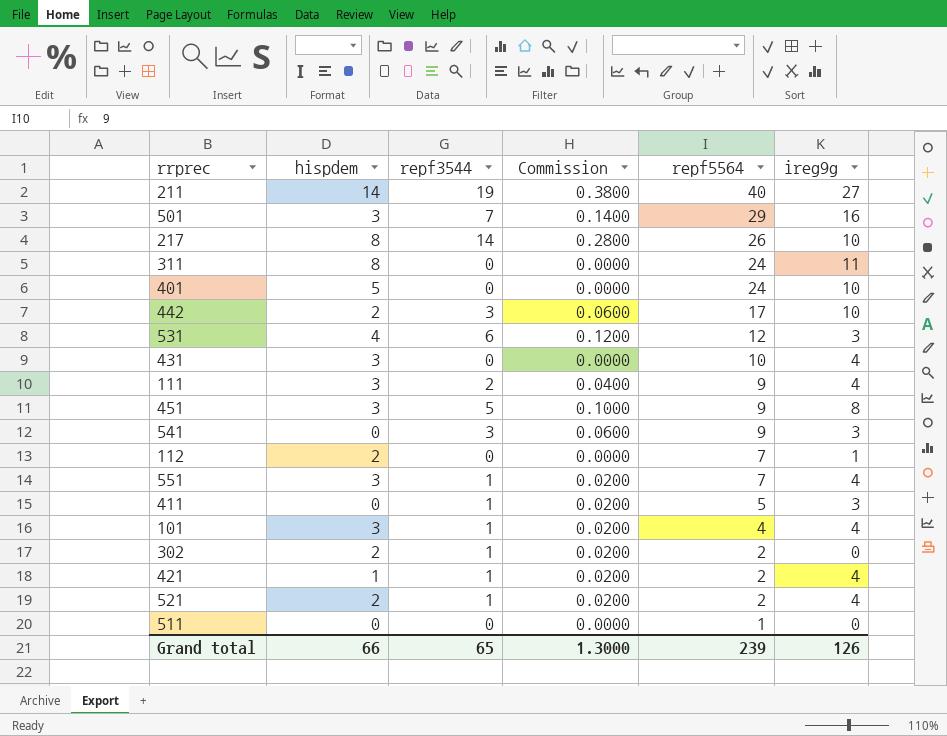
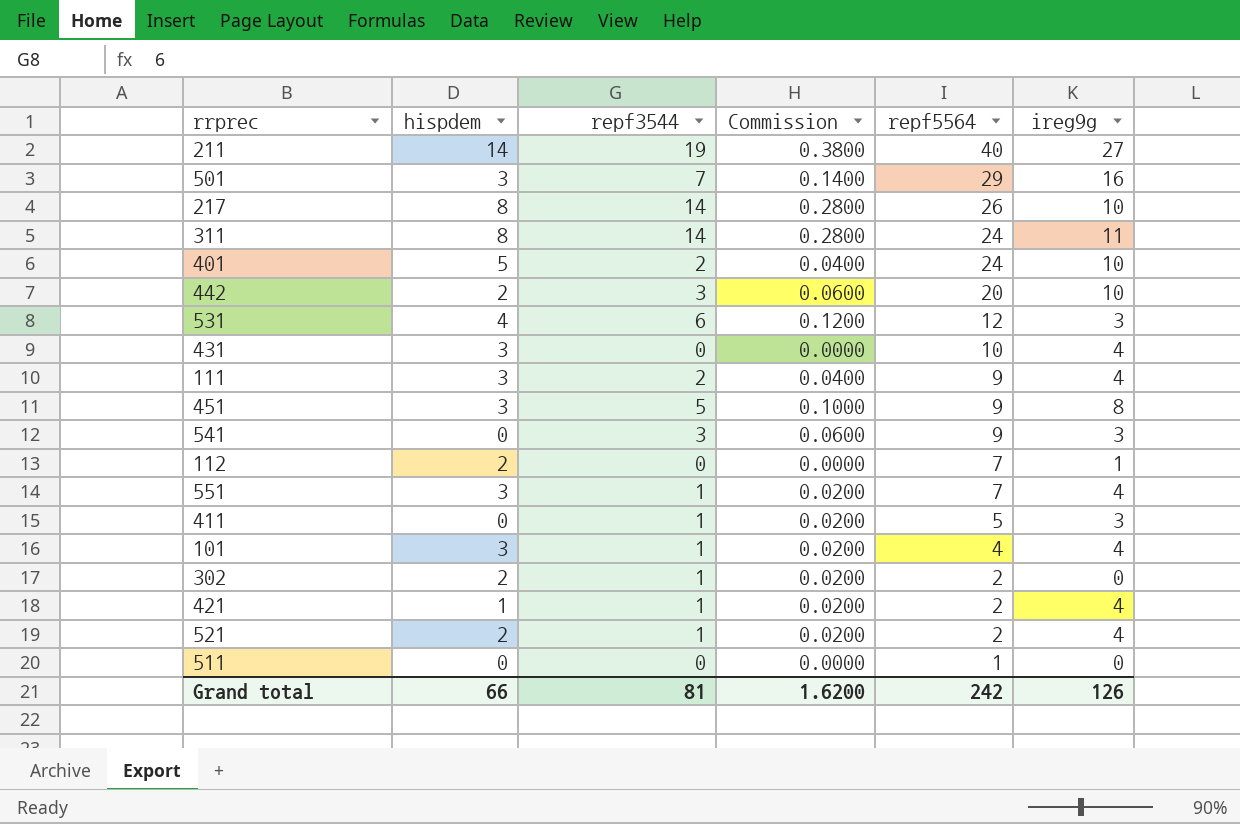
311 | repf3544: 0 -> 14
311 | Commission: 0.0000 -> 0.2800
401 | repf3544: 0 -> 2
401 | Commission: 0.0000 -> 0.0400
442 | repf5564: 17 -> 20
Grand total | repf3544: 65 -> 81
Grand total | Commission: 1.3000 -> 1.6200
Grand total | repf5564: 239 -> 242

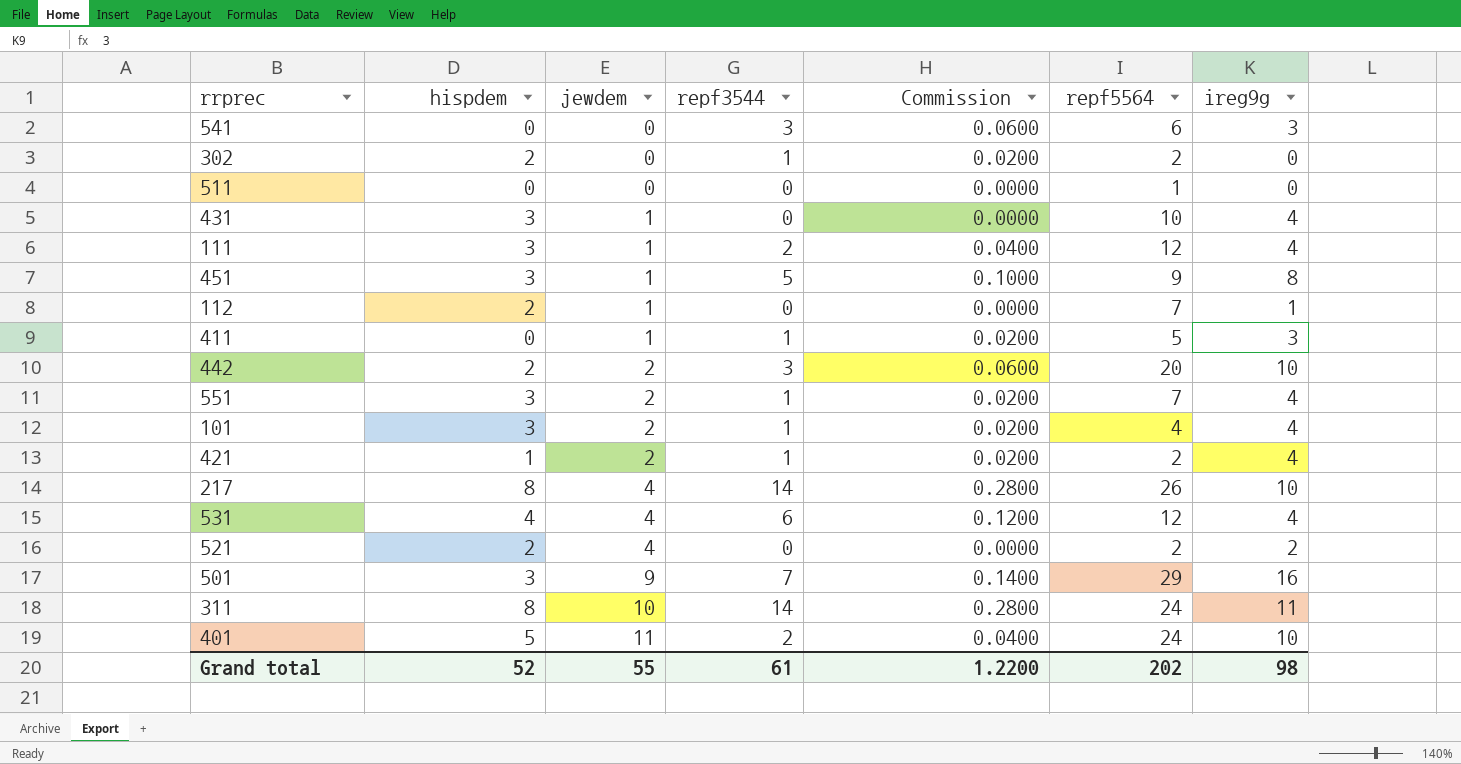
row order: repf5564 descending -> jewdem ascending
column jewdem | position: none -> 3
row 211: 14 | 19 | 0.3800 | 40 | 27 -> none
541 | repf5564: 9 -> 6
111 | repf5564: 9 -> 12
531 | ireg9g: 3 -> 4
521 | repf3544: 1 -> 0
521 | Commission: 0.0200 -> 0.0000
521 | ireg9g: 4 -> 2
Grand total | hispdem: 66 -> 52
Grand total | repf3544: 81 -> 61
Grand total | Commission: 1.6200 -> 1.2200
Grand total | repf5564: 242 -> 202
Grand total | ireg9g: 126 -> 98

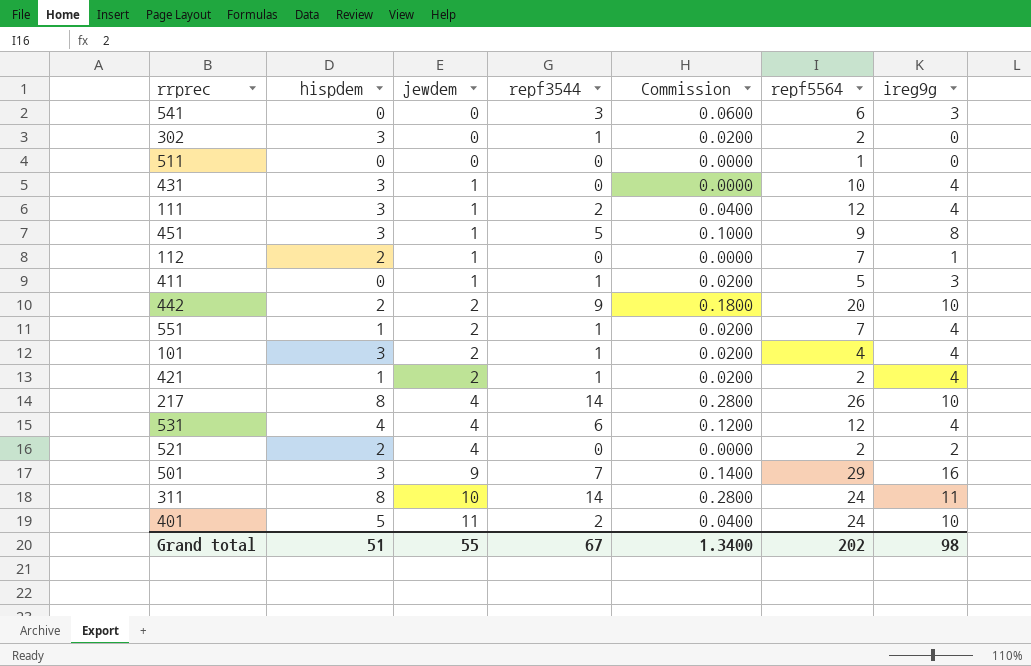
302 | hispdem: 2 -> 3
442 | repf3544: 3 -> 9
442 | Commission: 0.0600 -> 0.1800
551 | hispdem: 3 -> 1
Grand total | hispdem: 52 -> 51
Grand total | repf3544: 61 -> 67
Grand total | Commission: 1.2200 -> 1.3400

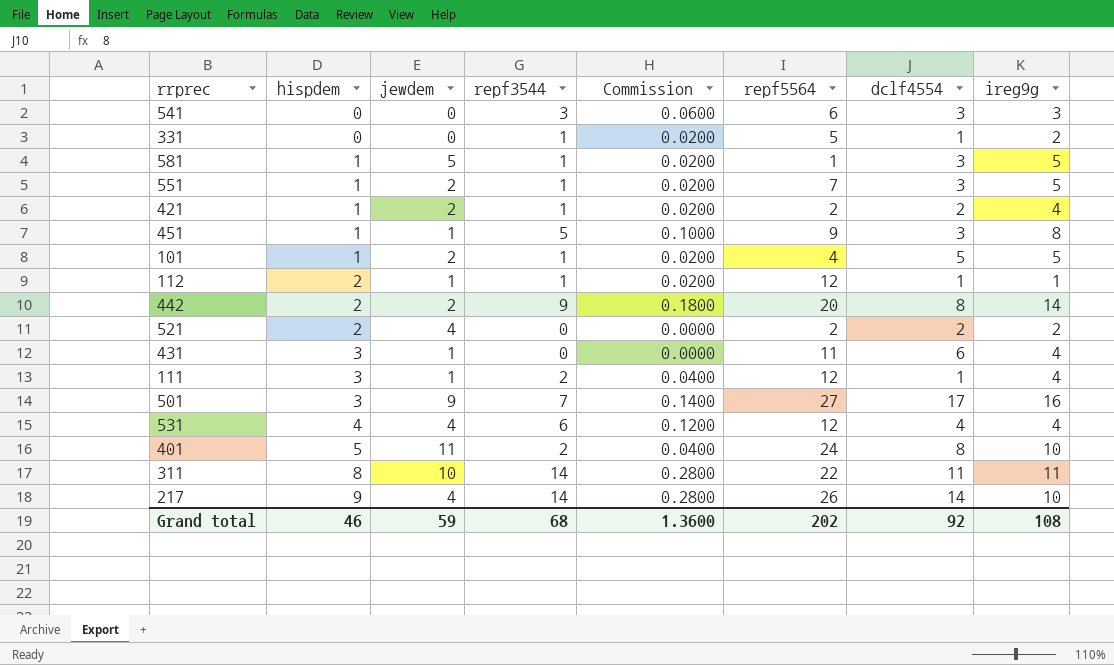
row order: jewdem ascending -> hispdem ascending
column dclf4554 | position: none -> 7
row 302: 3 | 0 | 1 | 0.0200 | 2 | 0 -> none
row 511: 0 | 0 | 0 | 0.0000 | 1 | 0 -> none
row 411: 0 | 1 | 1 | 0.0200 | 5 | 3 -> none
row 331: none -> 0 | 0 | 1 | 0.0200 | 5 | 1 | 2
row 581: none -> 1 | 5 | 1 | 0.0200 | 1 | 3 | 5
551 | ireg9g: 4 -> 5
451 | hispdem: 3 -> 1
101 | hispdem: 3 -> 1
101 | ireg9g: 4 -> 5
112 | repf3544: 0 -> 1
112 | Commission: 0.0000 -> 0.0200
112 | repf5564: 7 -> 12
442 | ireg9g: 10 -> 14
431 | repf5564: 10 -> 11
501 | repf5564: 29 -> 27
311 | repf5564: 24 -> 22
217 | hispdem: 8 -> 9
Grand total | hispdem: 51 -> 46
Grand total | jewdem: 55 -> 59
Grand total | repf3544: 67 -> 68
Grand total | Commission: 1.3400 -> 1.3600
Grand total | ireg9g: 98 -> 108

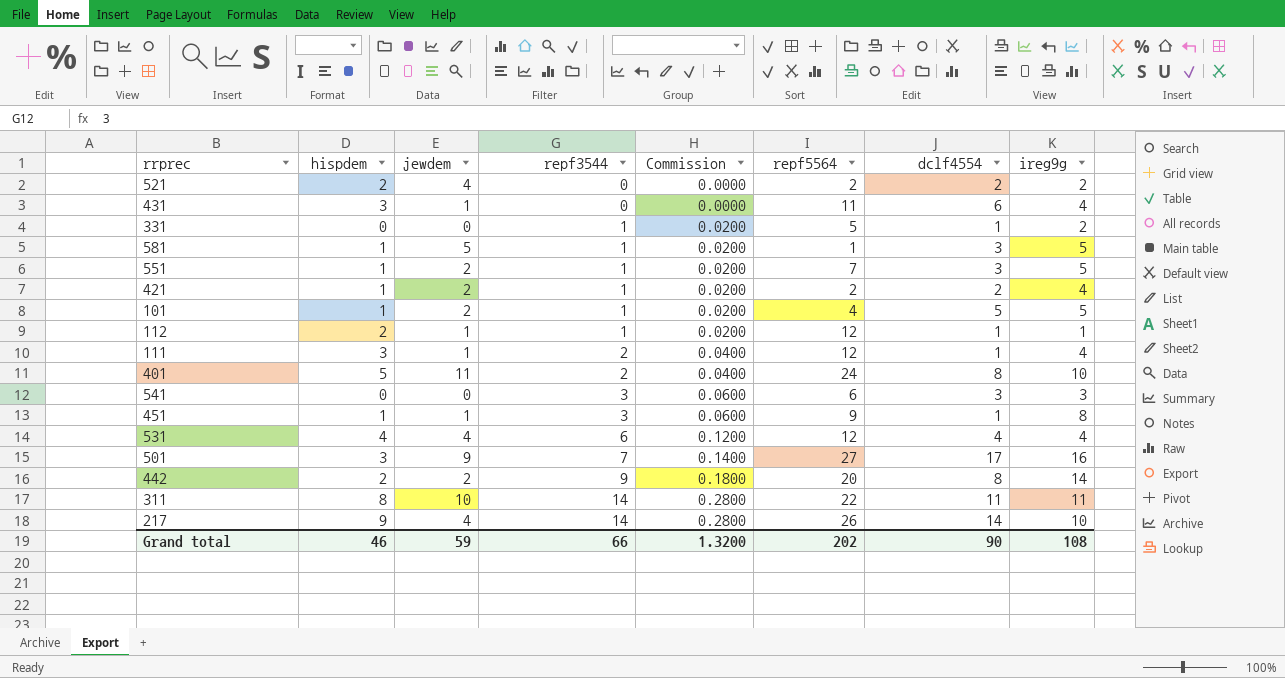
row order: hispdem ascending -> repf3544 ascending
451 | repf3544: 5 -> 3
451 | Commission: 0.1000 -> 0.0600
451 | dclf4554: 3 -> 1
Grand total | repf3544: 68 -> 66
Grand total | Commission: 1.3600 -> 1.3200
Grand total | dclf4554: 92 -> 90

